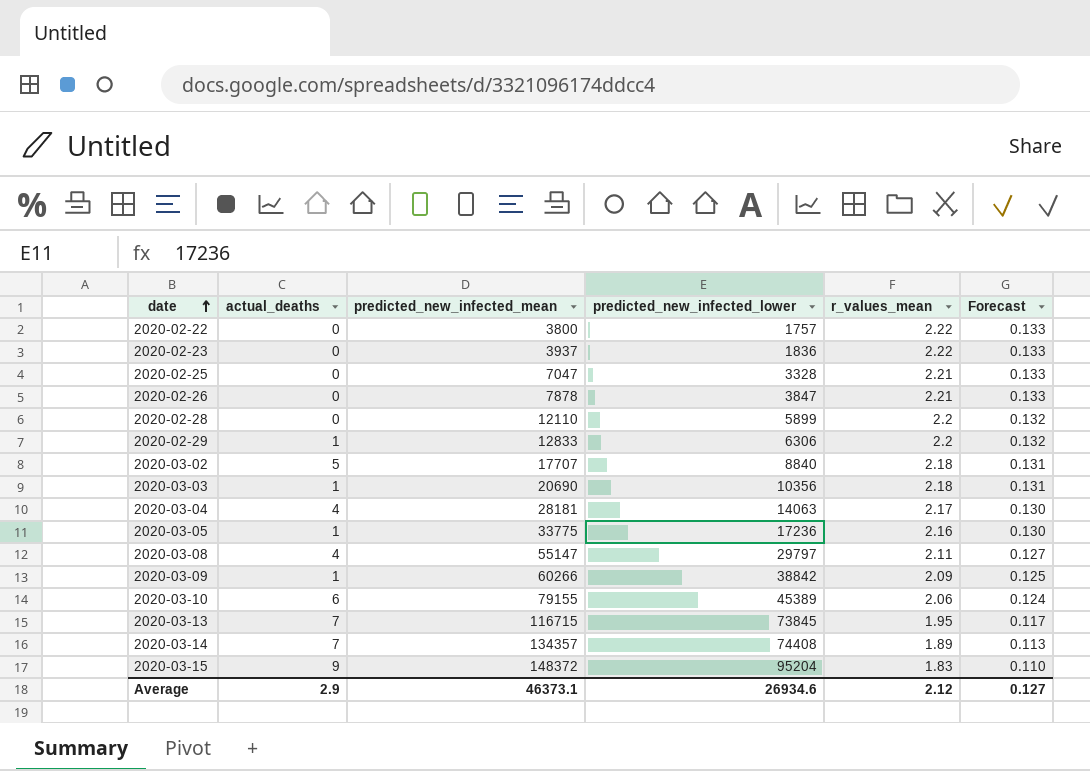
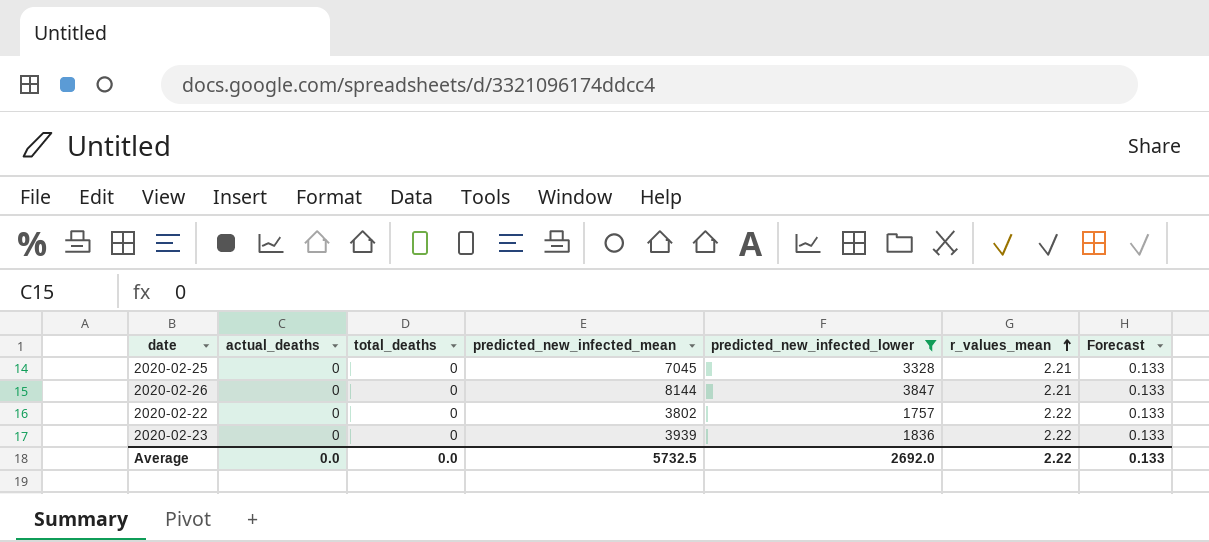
filter: none -> predicted_new_infected_lower <= 3847
row order: date ascending -> r_values_mean ascending
column total_deaths | position: none -> 3
2020-02-25 | predicted_new_infected_mean: 7047 -> 7045
2020-02-26 | predicted_new_infected_mean: 7878 -> 8144
2020-02-22 | predicted_new_infected_mean: 3800 -> 3802
2020-02-23 | predicted_new_infected_mean: 3937 -> 3939
Average | actual_deaths: 2.9 -> 0.0
Average | predicted_new_infected_mean: 46373.1 -> 5732.5
Average | predicted_new_infected_lower: 26934.6 -> 2692.0
Average | r_values_mean: 2.12 -> 2.22
Average | Forecast: 0.127 -> 0.133

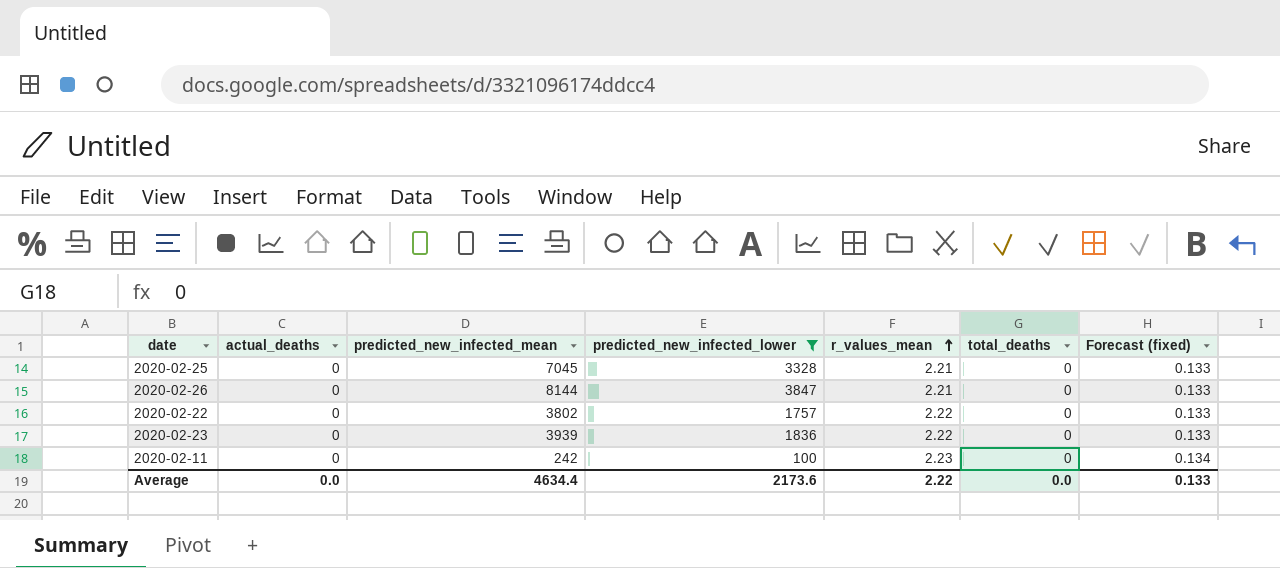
column total_deaths | position: 3 -> 6
column name: Forecast -> Forecast (fixed)
row 2020-02-11: none -> 0 | 242 | 100 | 2.23 | 0 | 0.134
Average | predicted_new_infected_mean: 5732.5 -> 4634.4
Average | predicted_new_infected_lower: 2692.0 -> 2173.6

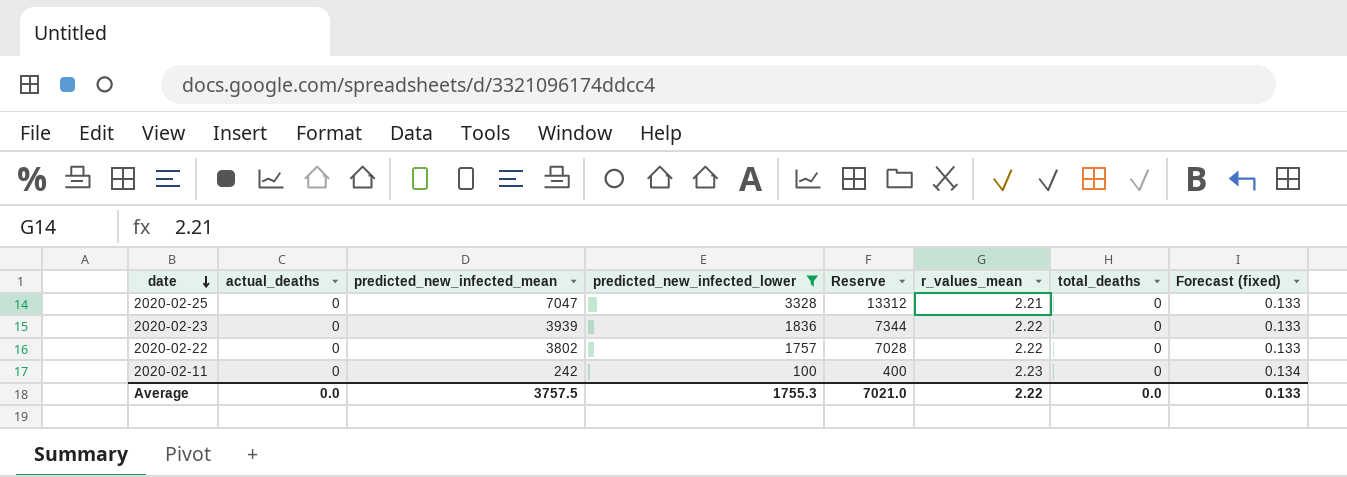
row order: r_values_mean ascending -> date descending
column Reserve | formula: none -> [predicted_new_infected_lower] * 4
row 2020-02-26: 0 | 8144 | 3847 | 2.21 | 0 | 0.133 -> none
2020-02-25 | predicted_new_infected_mean: 7045 -> 7047
Average | predicted_new_infected_mean: 4634.4 -> 3757.5
Average | predicted_new_infected_lower: 2173.6 -> 1755.3

